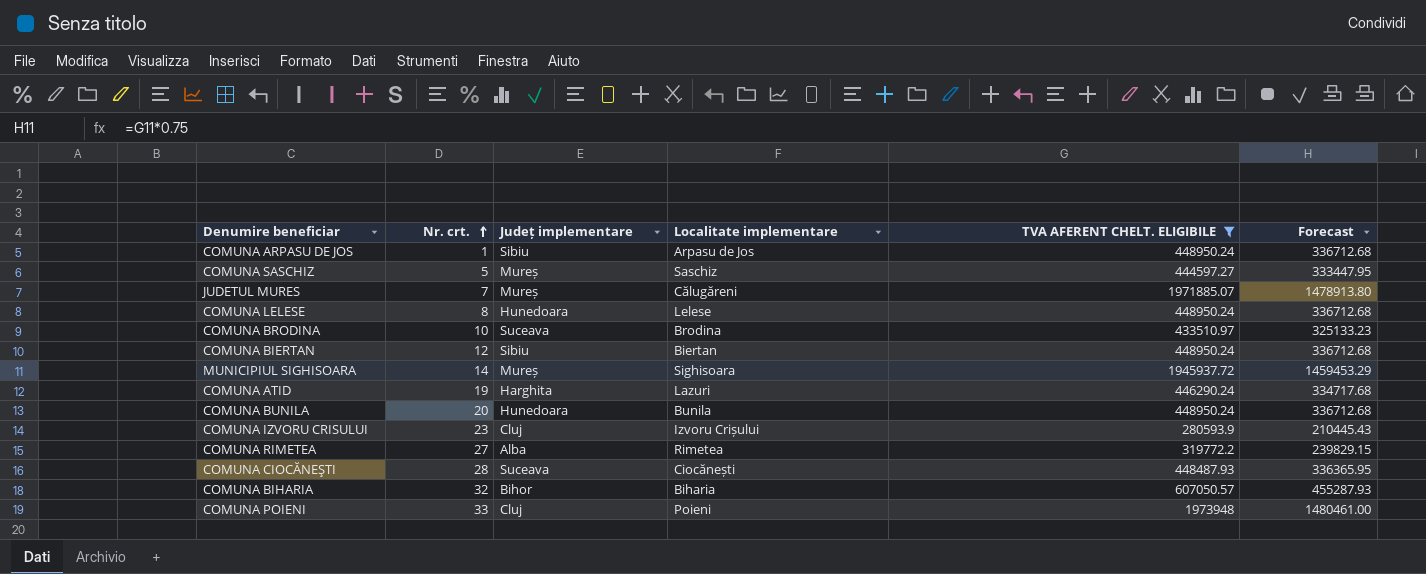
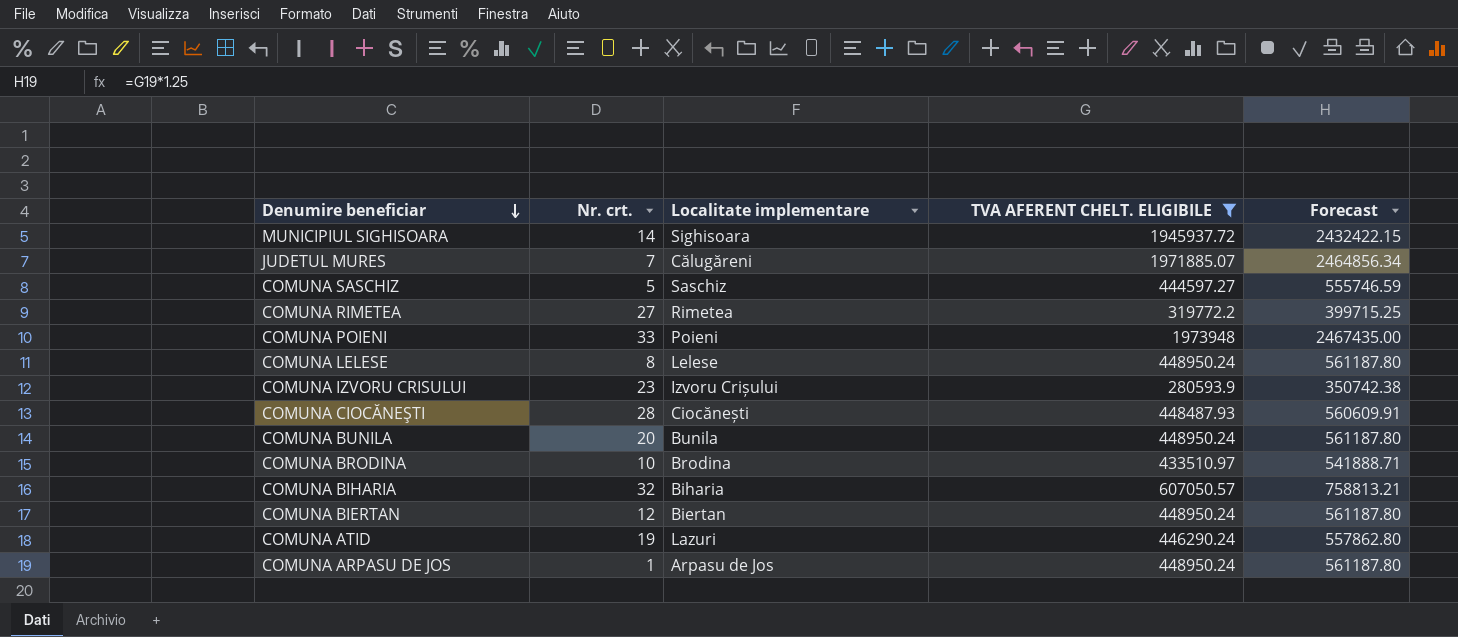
row order: Nr. crt. ascending -> Denumire beneficiar descending
column Județ implementare | position: 3 -> none
column Forecast | formula: [TVA AFERENT CHELT. ELIGIBILE] * 0.75 -> [TVA AFERENT CHELT. ELIGIBILE] * 1.25

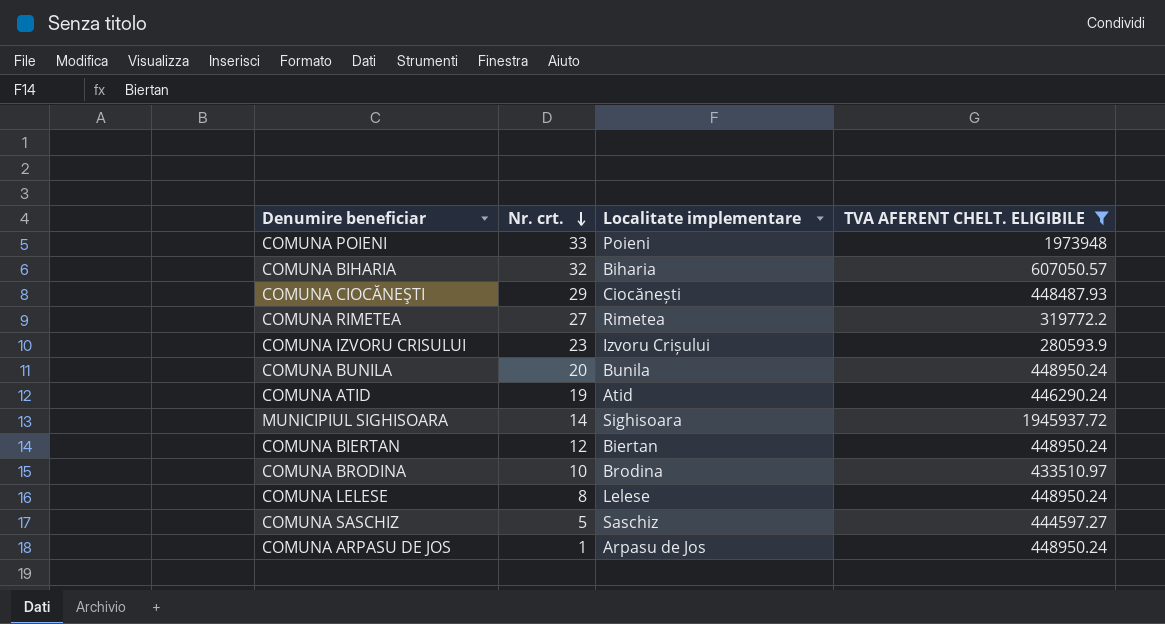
row order: Denumire beneficiar descending -> Nr. crt. descending
column Forecast | formula: [TVA AFERENT CHELT. ELIGIBILE] * 1.25 -> none
row JUDETUL MURES: 7 | Călugăreni | 1971885.07 | 2464856.34 -> none
COMUNA CIOCĂNEŞTI | Nr. crt.: 28 -> 29
COMUNA ATID | Localitate implementare: Lazuri -> Atid

